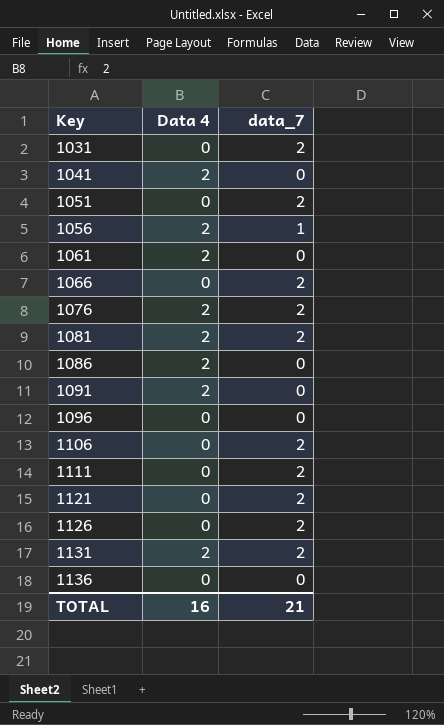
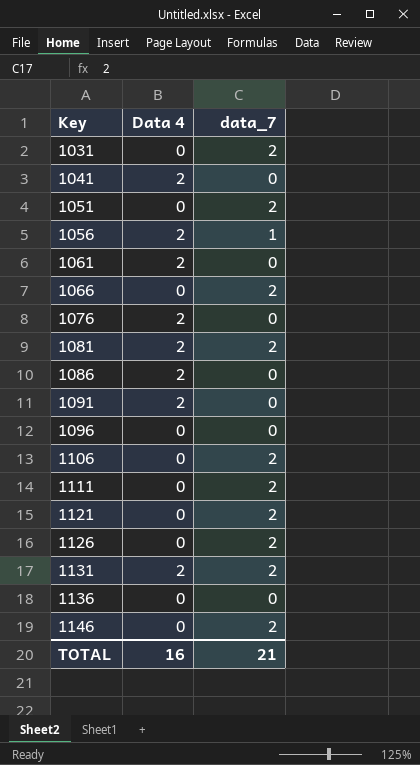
1076 | data_7: 2 -> 0
row 1146: none -> 0 | 2

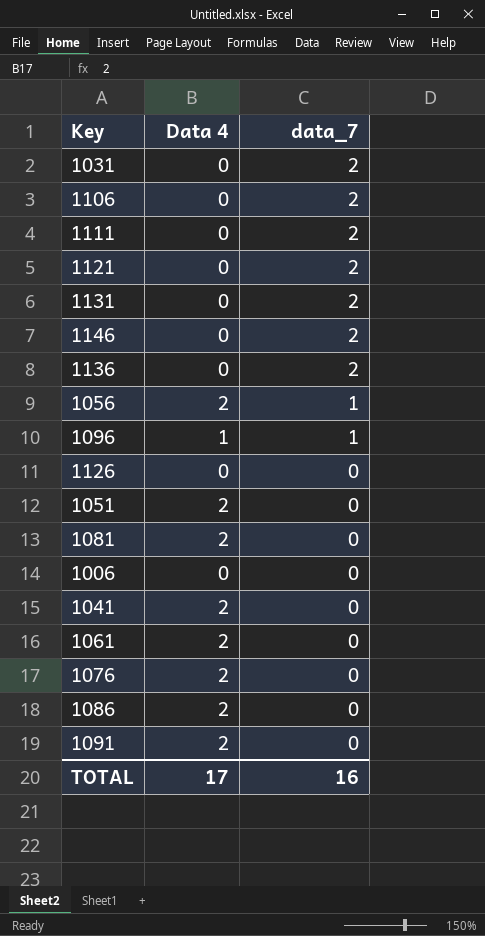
row order: Key ascending -> data_7 descending
row 1066: 0 | 2 -> none
1131 | Data 4: 2 -> 0
1136 | data_7: 0 -> 2
1096 | Data 4: 0 -> 1
1096 | data_7: 0 -> 1
1126 | data_7: 2 -> 0
1051 | Data 4: 0 -> 2
1051 | data_7: 2 -> 0
1081 | data_7: 2 -> 0
row 1006: none -> 0 | 0
TOTAL | Data 4: 16 -> 17
TOTAL | data_7: 21 -> 16

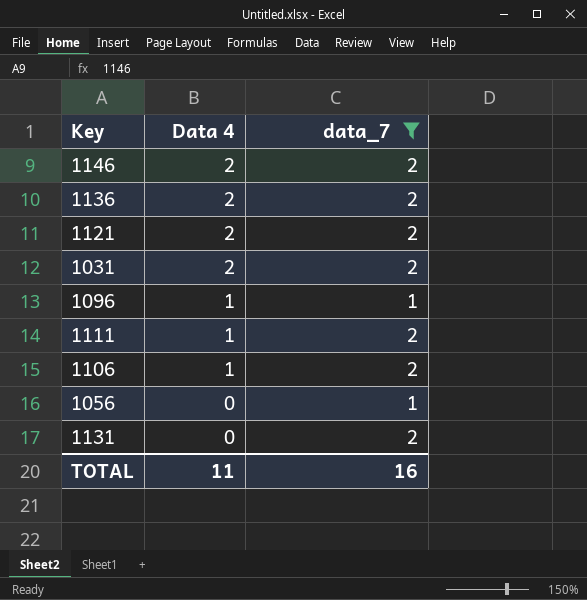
filter: none -> data_7 != 0
row order: data_7 descending -> Data 4 descending
1146 | Data 4: 0 -> 2
1136 | Data 4: 0 -> 2
1121 | Data 4: 0 -> 2
1031 | Data 4: 0 -> 2
1111 | Data 4: 0 -> 1
1106 | Data 4: 0 -> 1
1056 | Data 4: 2 -> 0
TOTAL | Data 4: 17 -> 11

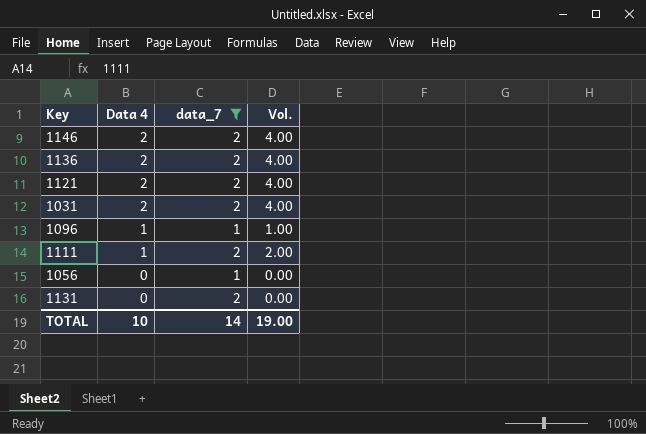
column Vol. | formula: none -> [Data 4] * [data_7]
row 1106: 1 | 2 -> none
TOTAL | Data 4: 11 -> 10
TOTAL | data_7: 16 -> 14

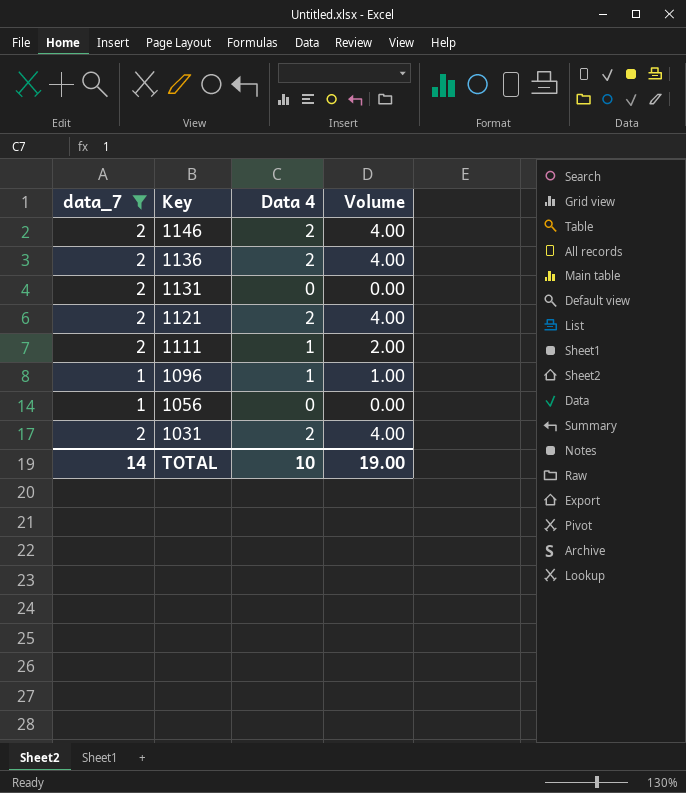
row order: Data 4 descending -> Key descending
column data_7 | position: 3 -> 1
column name: Vol. -> Volume

